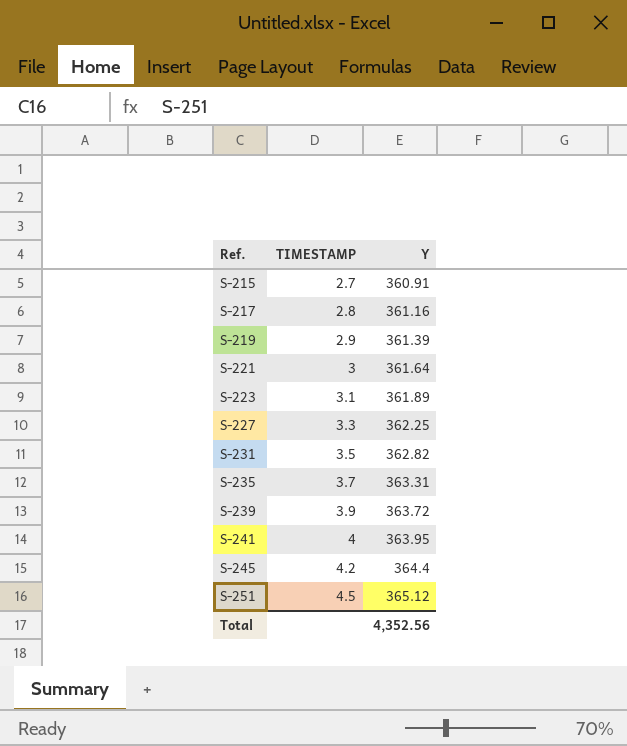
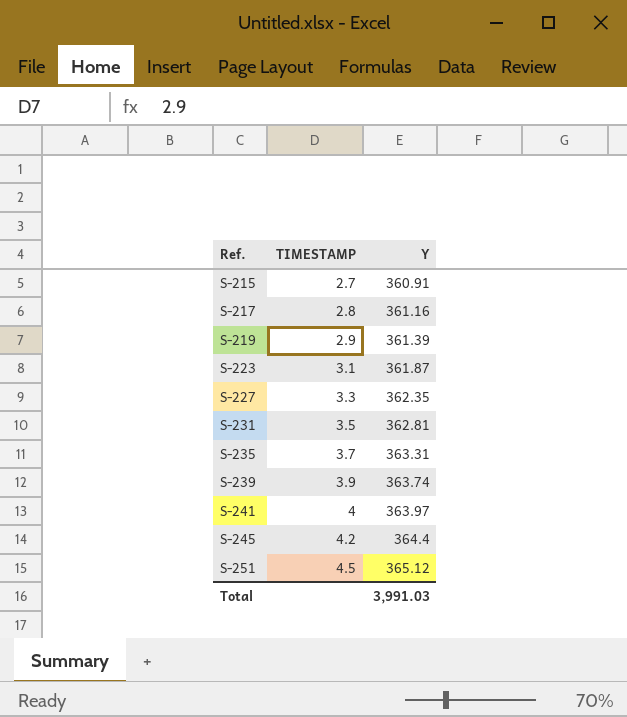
row S-221: 3 | 361.64 -> none
S-223 | Y: 361.89 -> 361.87
S-227 | Y: 362.25 -> 362.35
S-231 | Y: 362.82 -> 362.81
S-239 | Y: 363.72 -> 363.74
S-241 | Y: 363.95 -> 363.97
Total | Y: 4,352.56 -> 3,991.03

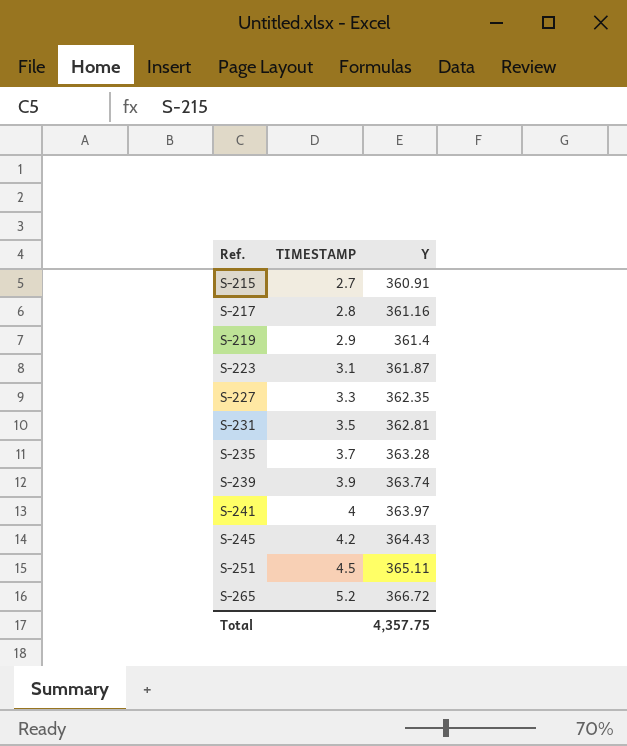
S-219 | Y: 361.39 -> 361.4
S-235 | Y: 363.31 -> 363.28
S-245 | Y: 364.4 -> 364.43
S-251 | Y: 365.12 -> 365.11
row S-265: none -> 5.2 | 366.72
Total | Y: 3,991.03 -> 4,357.75

